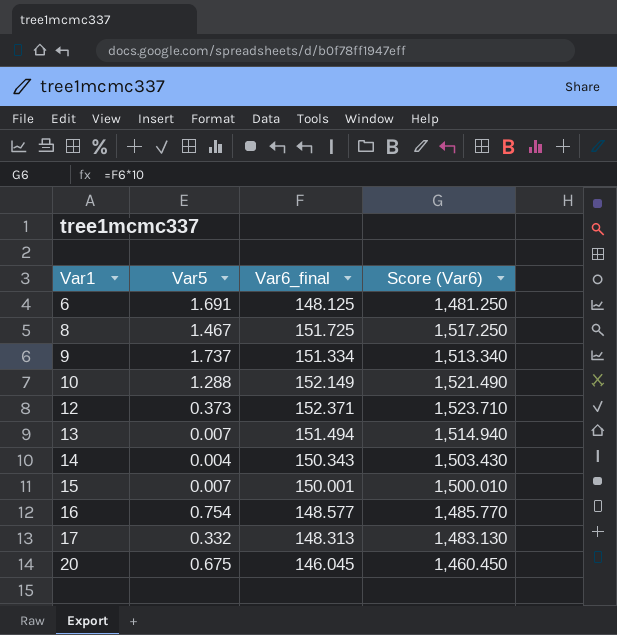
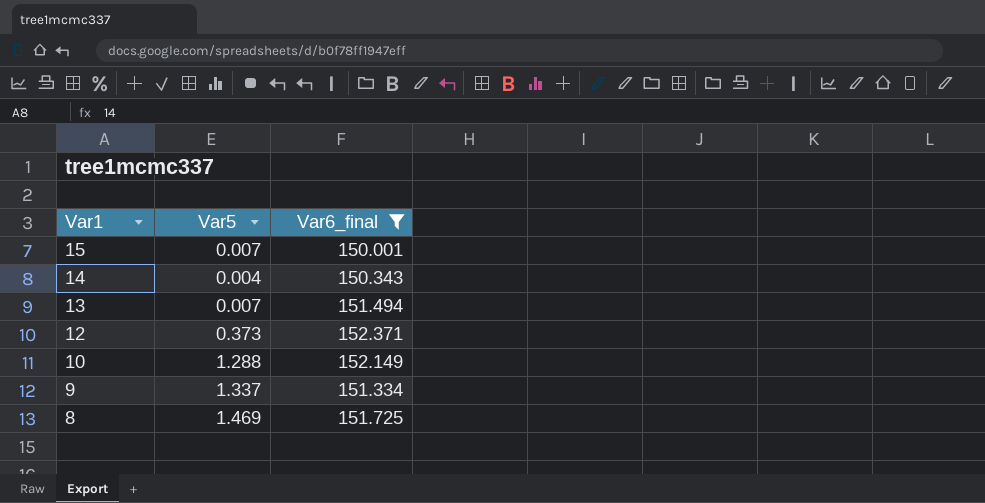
filter: none -> Var6_final >= 150.001
row order: Var1 ascending -> Var1 descending
column Score (Var6) | formula: [Var6_final] * 10 -> none
9 | Var5: 1.737 -> 1.337
8 | Var5: 1.467 -> 1.469

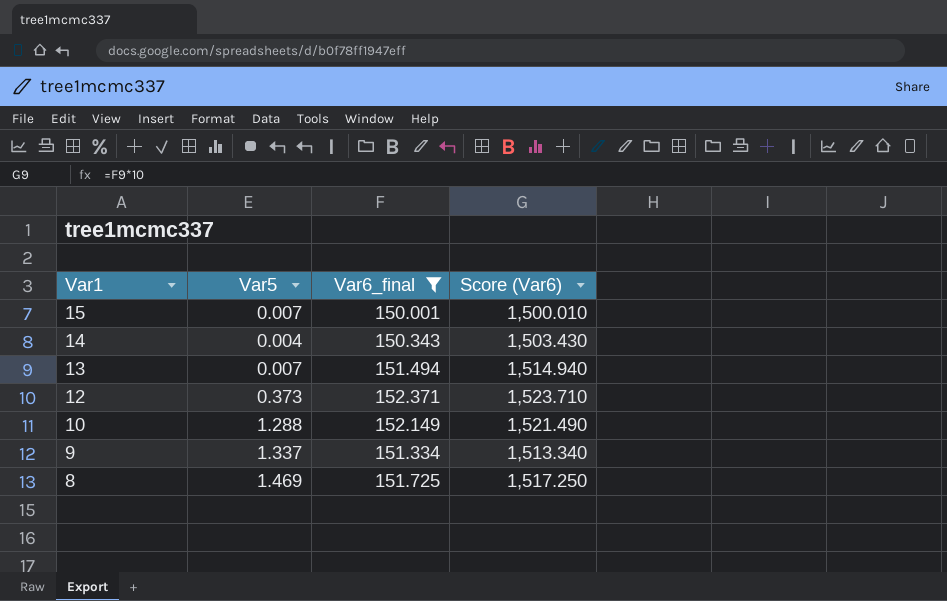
column Score (Var6) | formula: none -> [Var6_final] * 10

